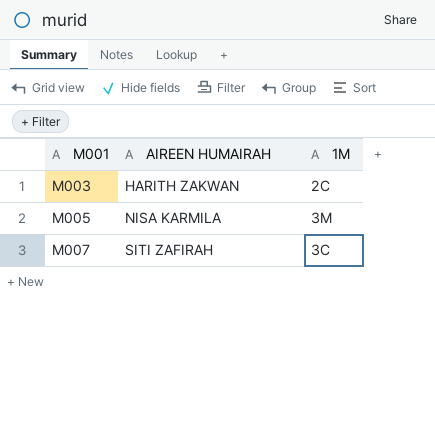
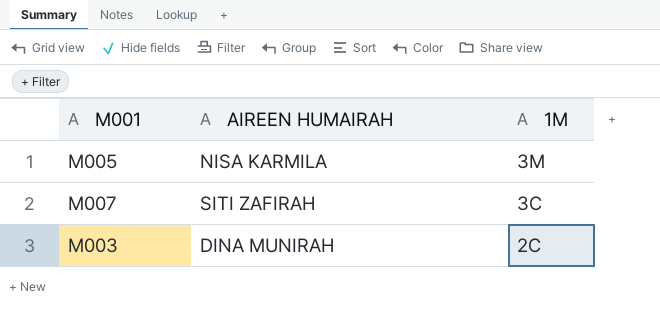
row order: M001 ascending -> 1M descending
M003 | AIREEN HUMAIRAH: HARITH ZAKWAN -> DINA MUNIRAH

